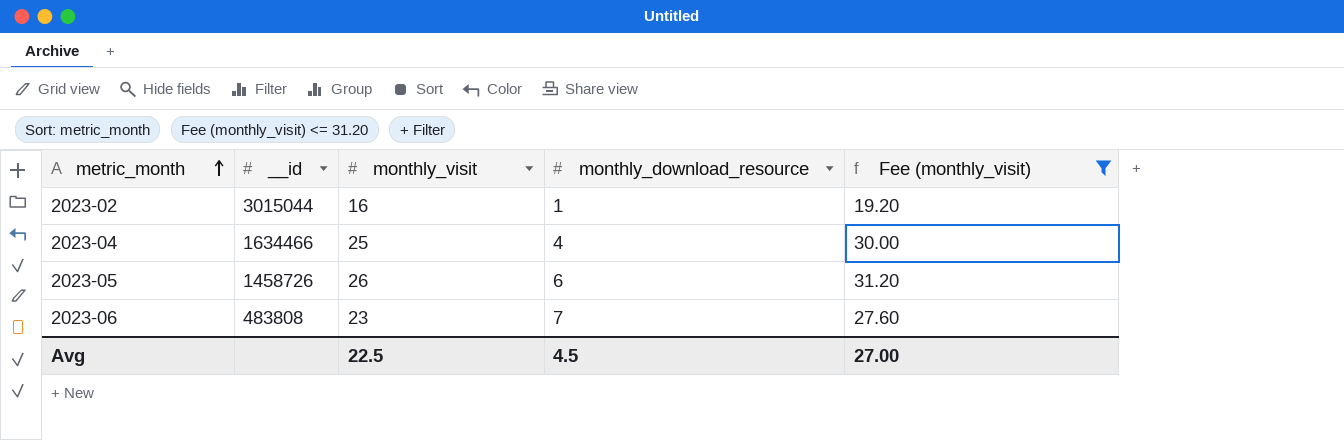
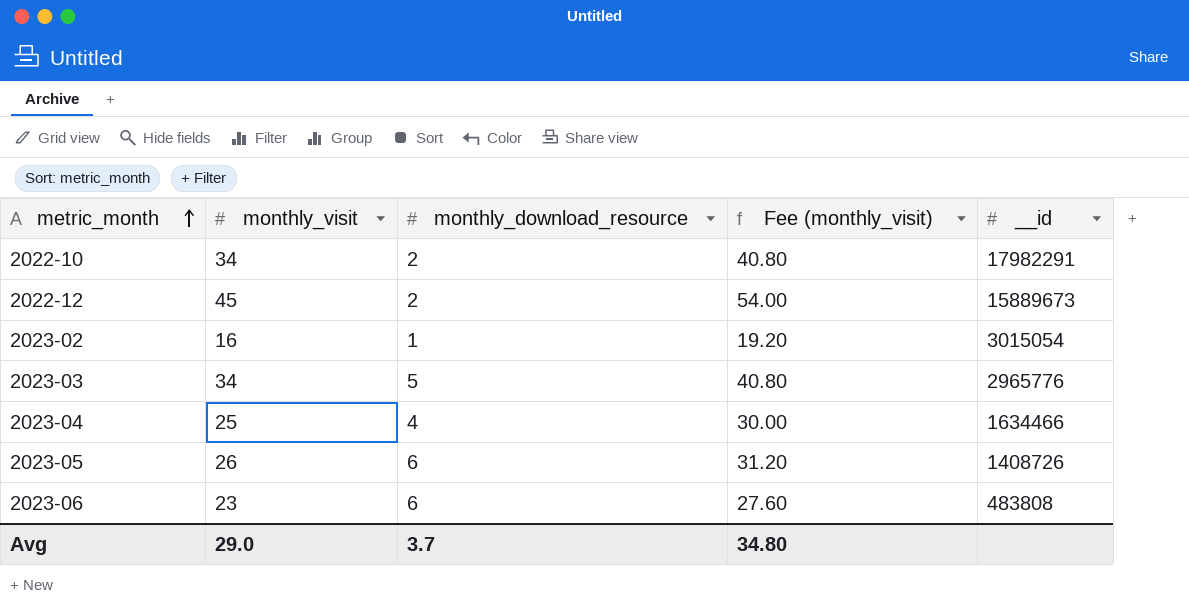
filter: Fee (monthly_visit) <= 31.20 -> none
column __id | position: 2 -> 5
2023-02 | __id: 3015044 -> 3015054
2023-05 | __id: 1458726 -> 1408726
2023-06 | monthly_download_resource: 7 -> 6
Avg | monthly_visit: 22.5 -> 29.0
Avg | monthly_download_resource: 4.5 -> 3.7
Avg | Fee (monthly_visit): 27.00 -> 34.80

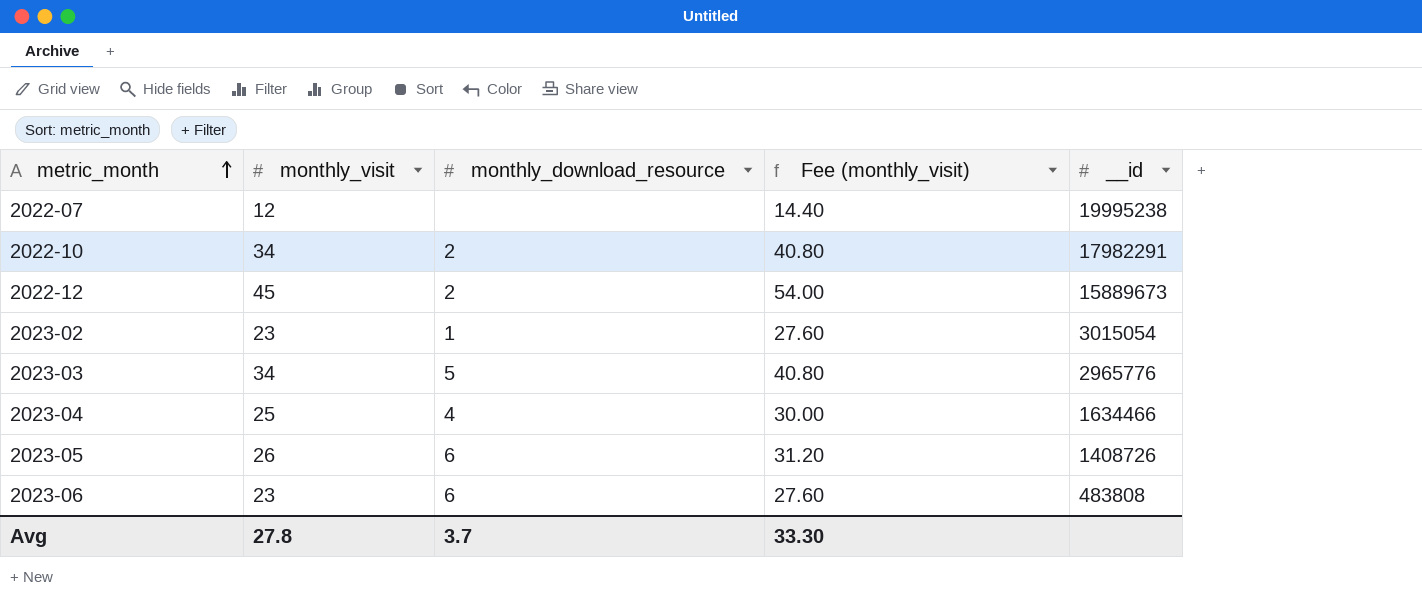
row 2022-07: none -> 12 | none | 14.40 | 19995238
2023-02 | monthly_visit: 16 -> 23
2023-02 | Fee (monthly_visit): 19.20 -> 27.60
Avg | monthly_visit: 29.0 -> 27.8
Avg | Fee (monthly_visit): 34.80 -> 33.30

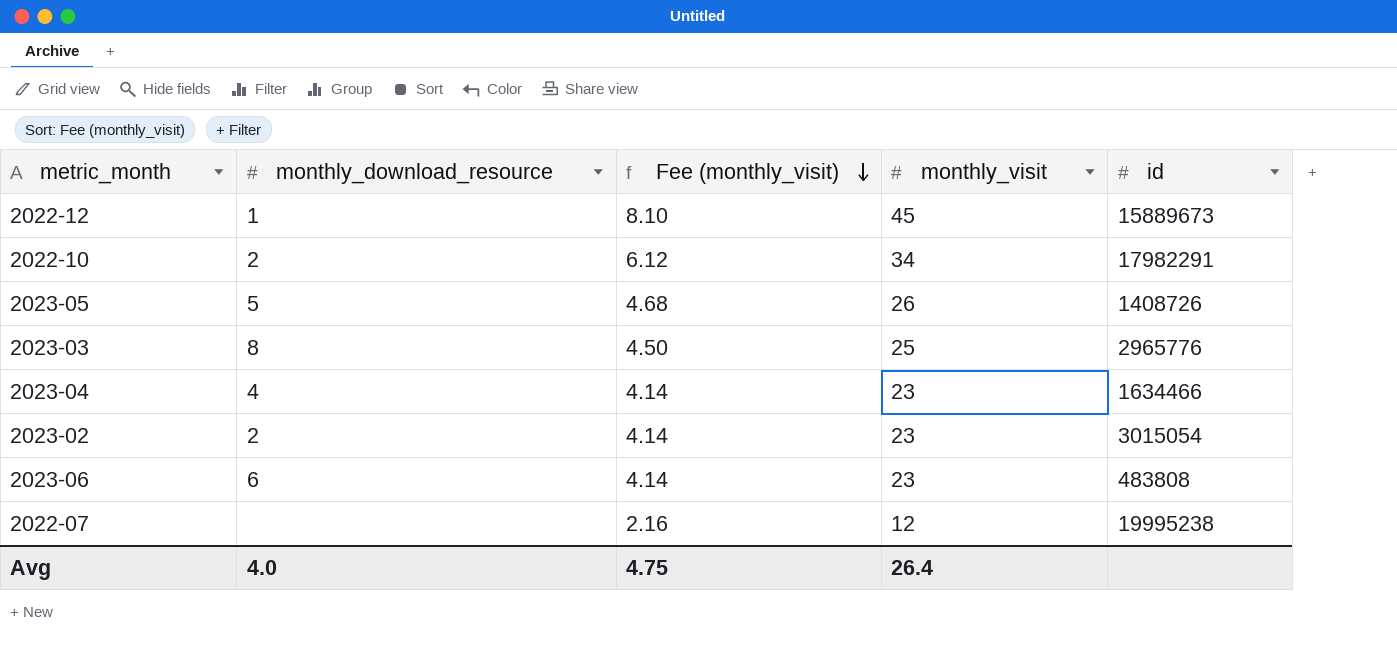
row order: metric_month ascending -> Fee (monthly_visit) descending
column Fee (monthly_visit) | formula: [monthly_visit] * 1.2 -> [monthly_visit] * 0.18
column monthly_visit | position: 2 -> 4
column name: __id -> id
2022-12 | monthly_download_resource: 2 -> 1
2023-05 | monthly_download_resource: 6 -> 5
2023-03 | monthly_download_resource: 5 -> 8
2023-03 | monthly_visit: 34 -> 25
2023-04 | monthly_visit: 25 -> 23
2023-02 | monthly_download_resource: 1 -> 2
Avg | monthly_download_resource: 3.7 -> 4.0
Avg | Fee (monthly_visit): 33.30 -> 4.75
Avg | monthly_visit: 27.8 -> 26.4

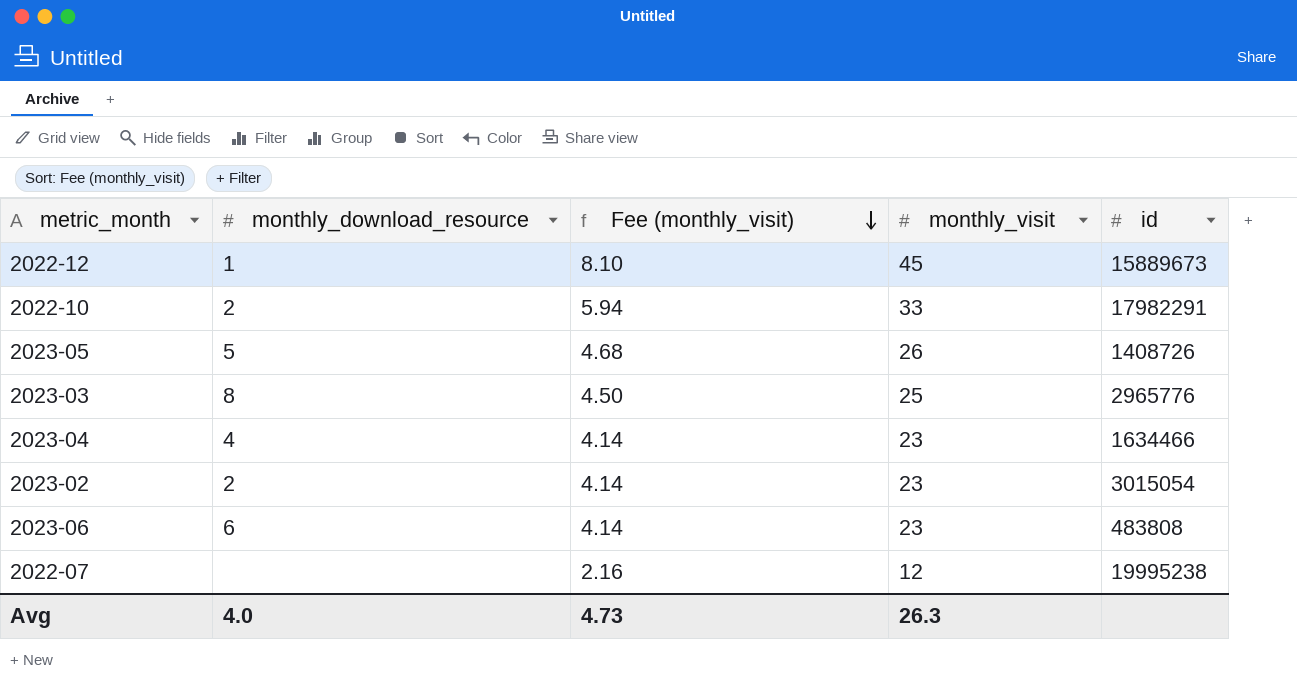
2022-10 | Fee (monthly_visit): 6.12 -> 5.94
2022-10 | monthly_visit: 34 -> 33
Avg | Fee (monthly_visit): 4.75 -> 4.73
Avg | monthly_visit: 26.4 -> 26.3

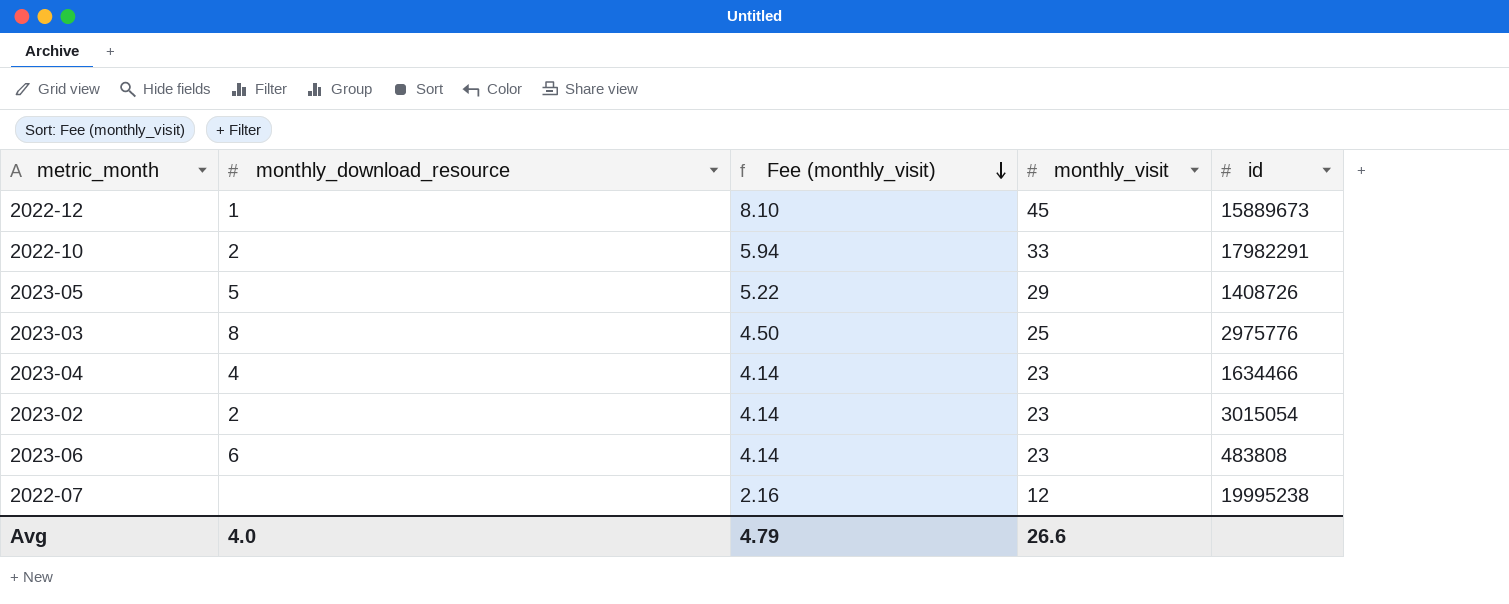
2023-05 | Fee (monthly_visit): 4.68 -> 5.22
2023-05 | monthly_visit: 26 -> 29
2023-03 | id: 2965776 -> 2975776
Avg | Fee (monthly_visit): 4.73 -> 4.79
Avg | monthly_visit: 26.3 -> 26.6

